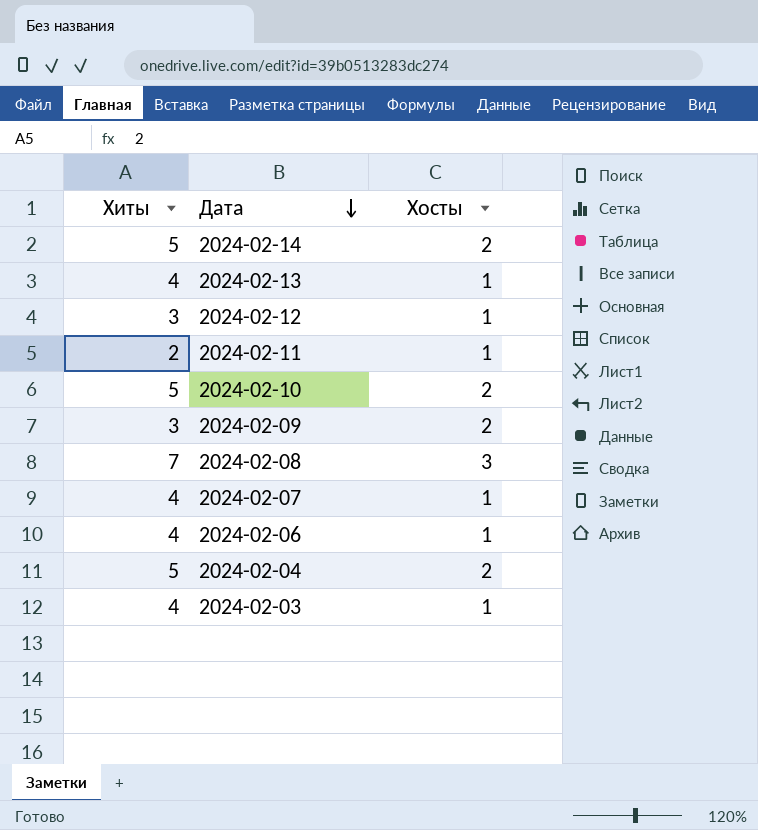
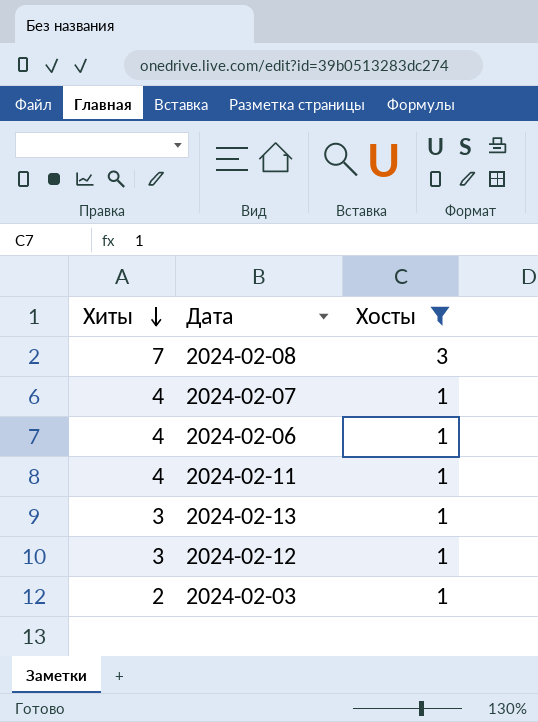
filter: none -> Хосты != 2
row order: Дата descending -> Хиты descending
2024-02-11 | Хиты: 2 -> 4
2024-02-13 | Хиты: 4 -> 3
2024-02-03 | Хиты: 4 -> 2

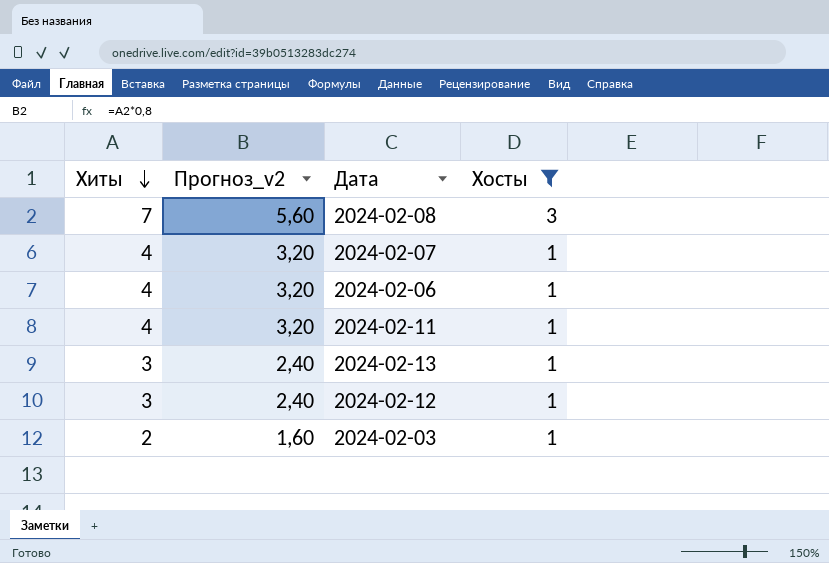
column Прогноз_v2 | formula: none -> [Хиты] * 0,8

